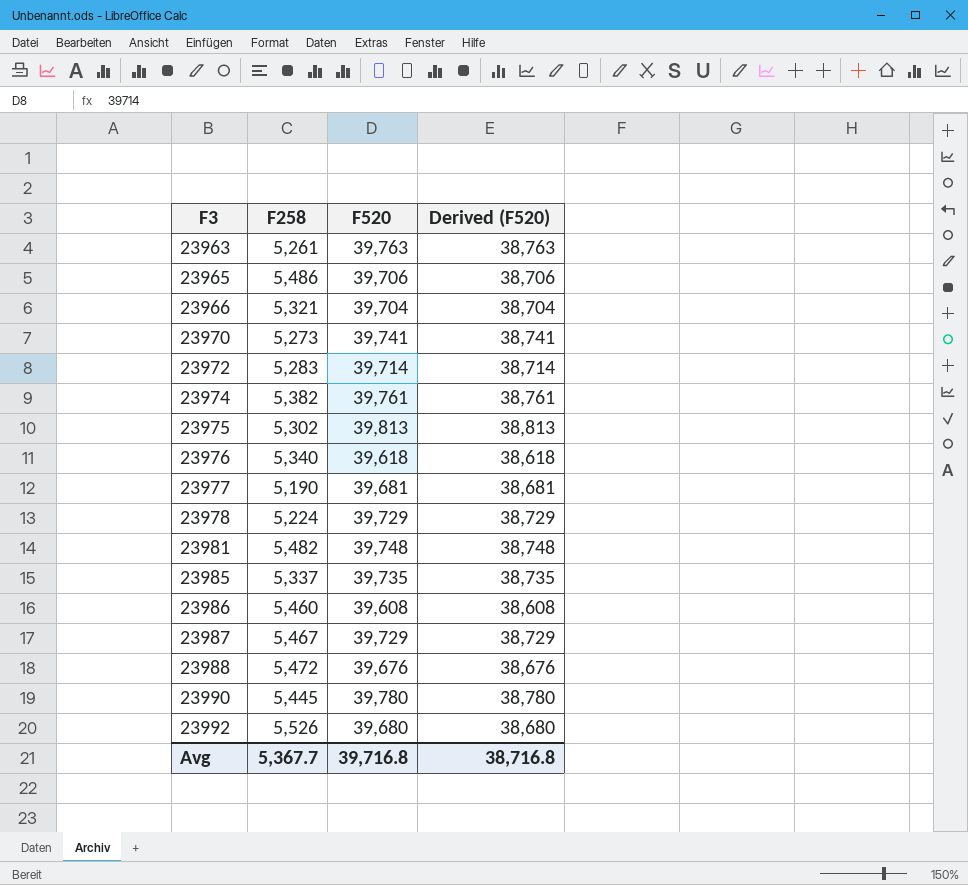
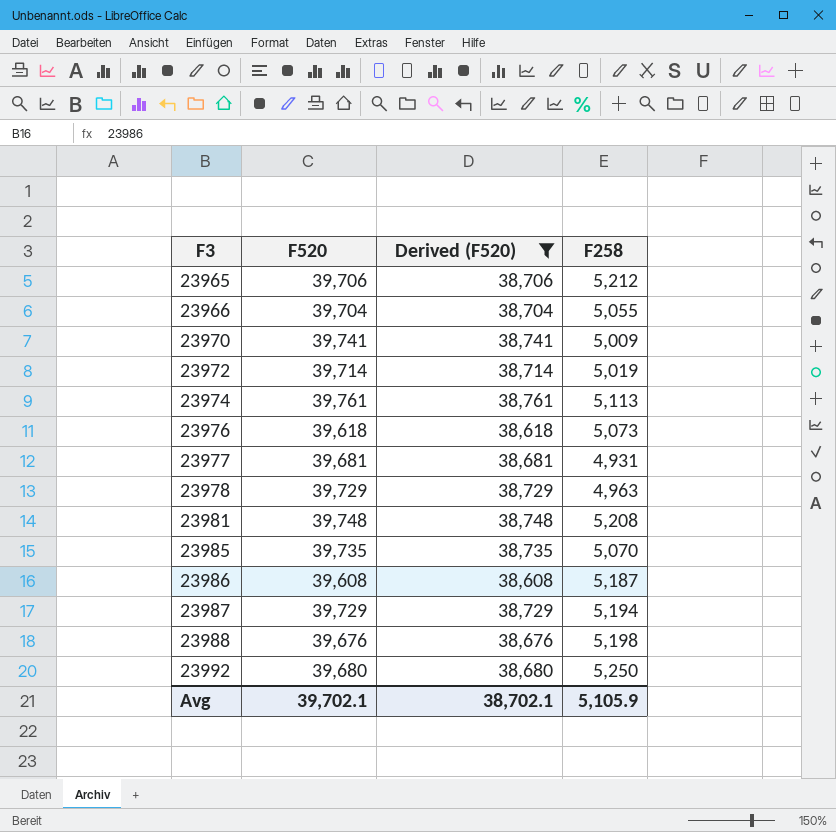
filter: none -> Derived (F520) <= 38,761
column F258 | position: 2 -> 4
23965 | F258: 5,486 -> 5,212
23966 | F258: 5,321 -> 5,055
23970 | F258: 5,273 -> 5,009
23972 | F258: 5,283 -> 5,019
23974 | F258: 5,382 -> 5,113
23976 | F258: 5,340 -> 5,073
23977 | F258: 5,190 -> 4,931
23978 | F258: 5,224 -> 4,963
23981 | F258: 5,482 -> 5,208
23985 | F258: 5,337 -> 5,070
23986 | F258: 5,460 -> 5,187
23987 | F258: 5,467 -> 5,194
23988 | F258: 5,472 -> 5,198
23992 | F258: 5,526 -> 5,250
Avg | F520: 39,716.8 -> 39,702.1
Avg | Derived (F520): 38,716.8 -> 38,702.1
Avg | F258: 5,367.7 -> 5,105.9

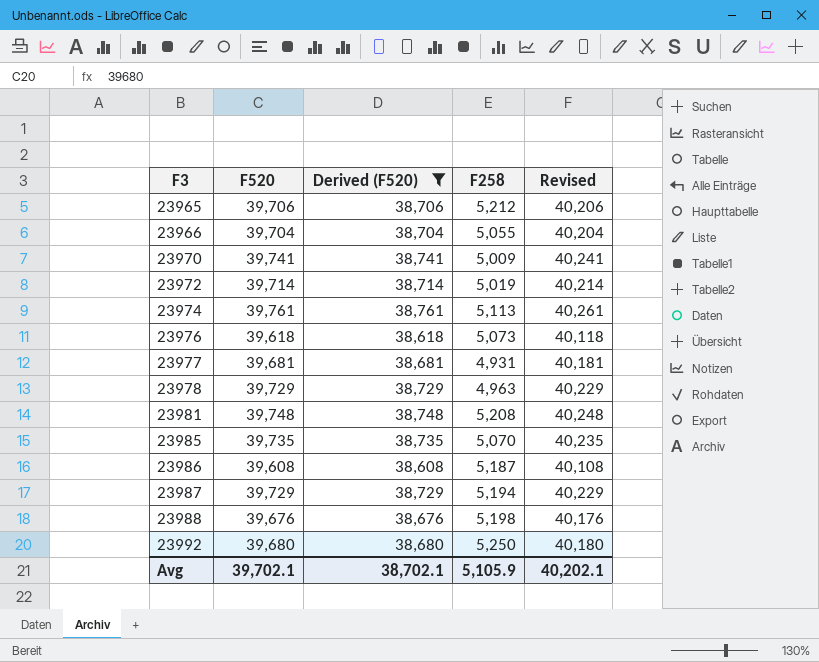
column Revised | formula: none -> [F520] + 500

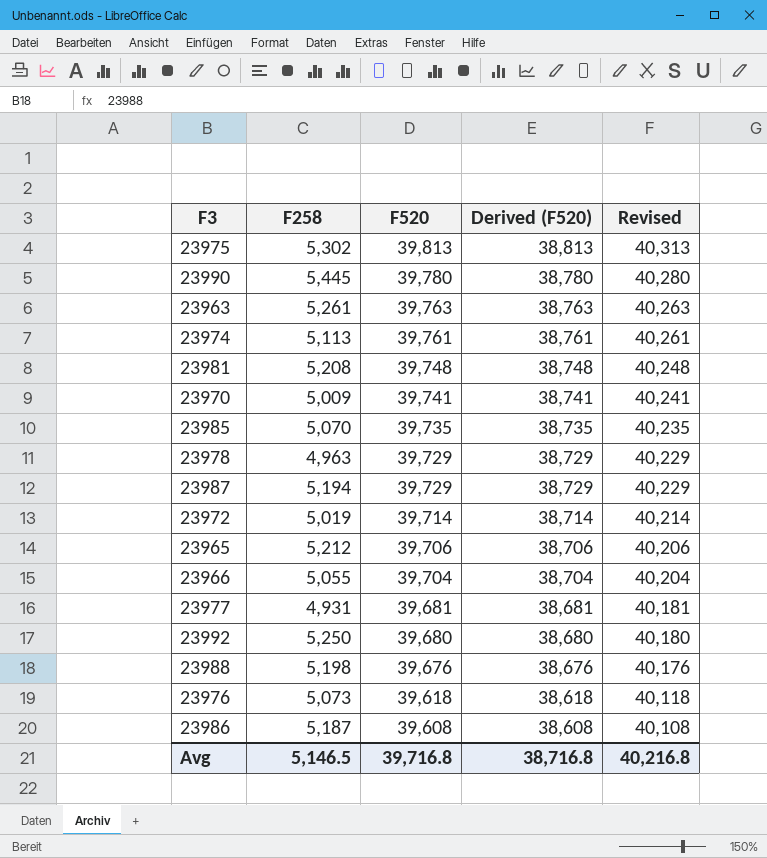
filter: Derived (F520) <= 38,761 -> none
row order: F3 ascending -> F520 descending
column F258 | position: 4 -> 2
Avg | F258: 5,105.9 -> 5,146.5
Avg | F520: 39,702.1 -> 39,716.8
Avg | Derived (F520): 38,702.1 -> 38,716.8
Avg | Revised: 40,202.1 -> 40,216.8

